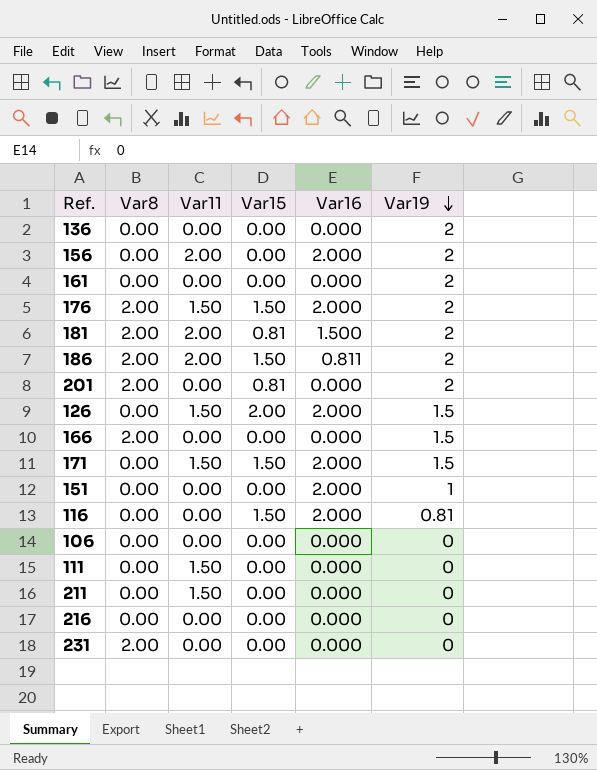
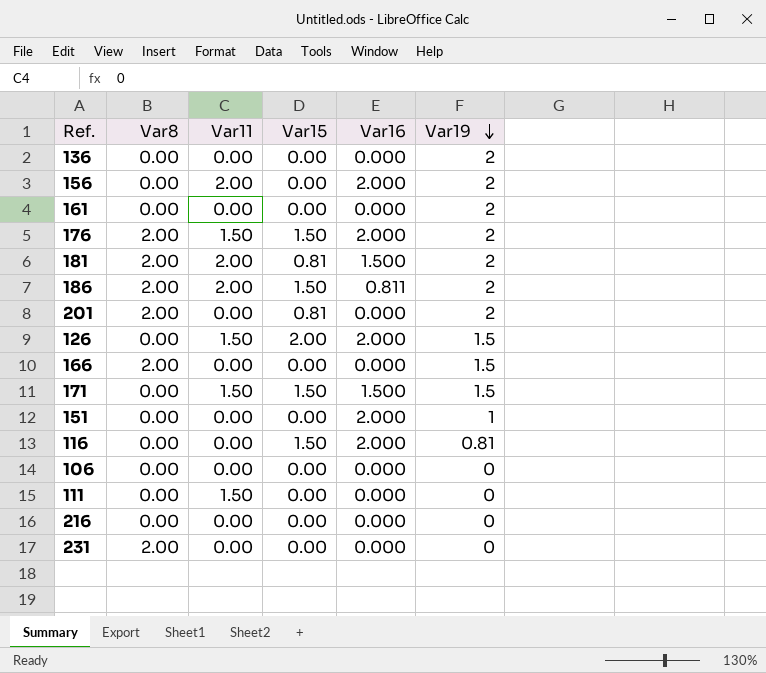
row 211: 0.00 | 1.50 | 0.00 | 0.000 | 0 -> none
171 | Var16: 2.000 -> 1.500

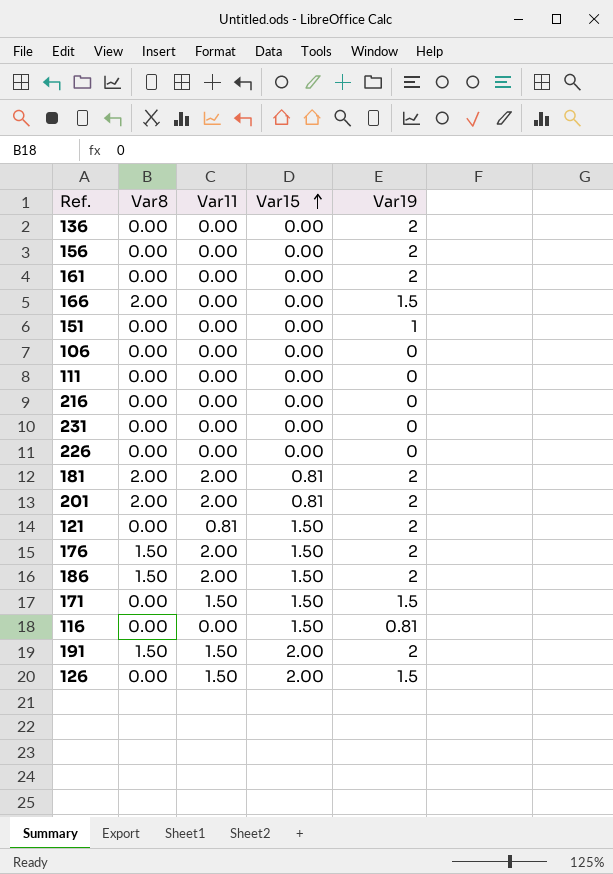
row order: Var19 descending -> Var15 ascending
column Var16 | position: 5 -> none
156 | Var11: 2.00 -> 0.00
111 | Var11: 1.50 -> 0.00
231 | Var8: 2.00 -> 0.00
row 226: none -> 0.00 | 0.00 | 0.00 | 0
201 | Var11: 0.00 -> 2.00
row 121: none -> 0.00 | 0.81 | 1.50 | 2
176 | Var8: 2.00 -> 1.50
176 | Var11: 1.50 -> 2.00
186 | Var8: 2.00 -> 1.50
row 191: none -> 1.50 | 1.50 | 2.00 | 2

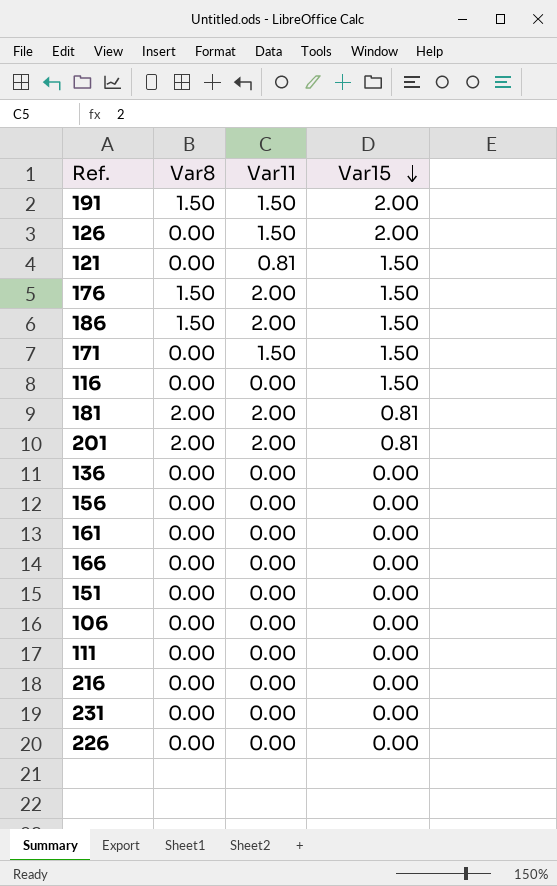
row order: Var15 ascending -> Var15 descending
column Var19 | position: 5 -> none
166 | Var8: 2.00 -> 0.00

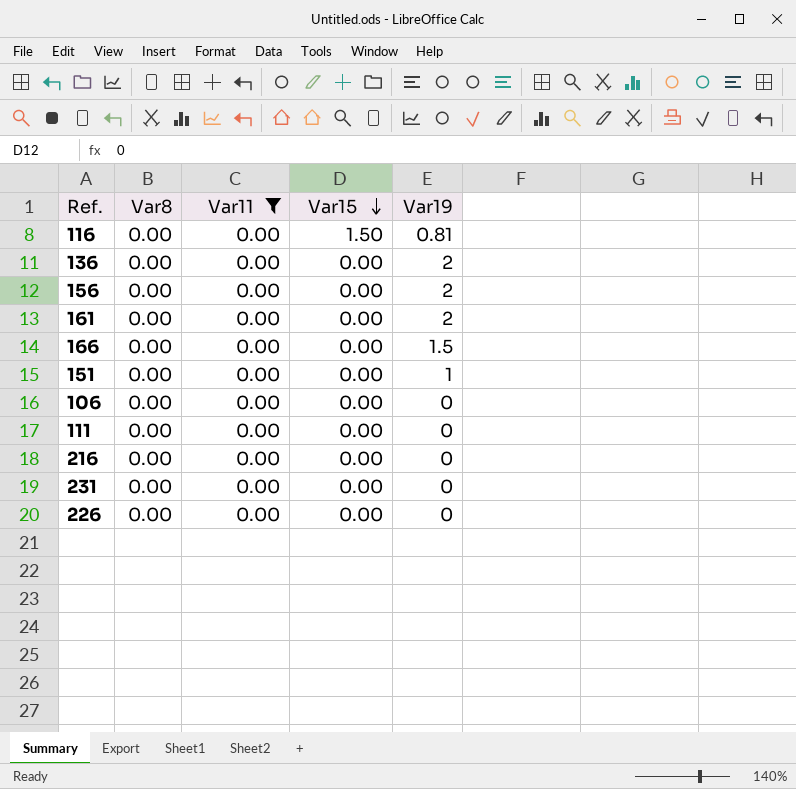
filter: none -> Var11 = 0.00
column Var19 | position: none -> 5

